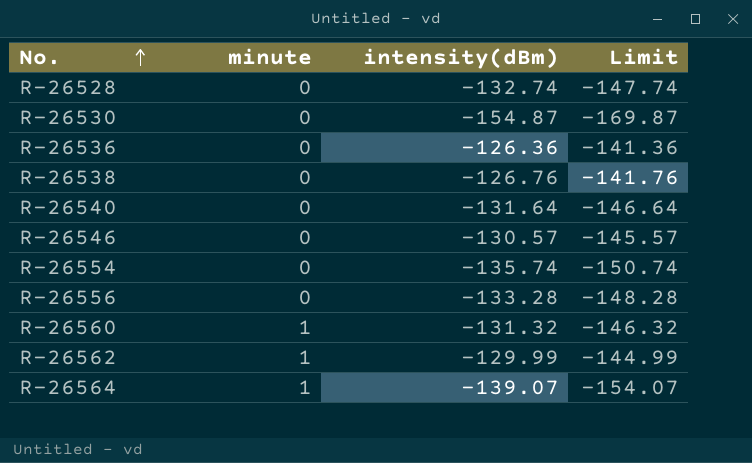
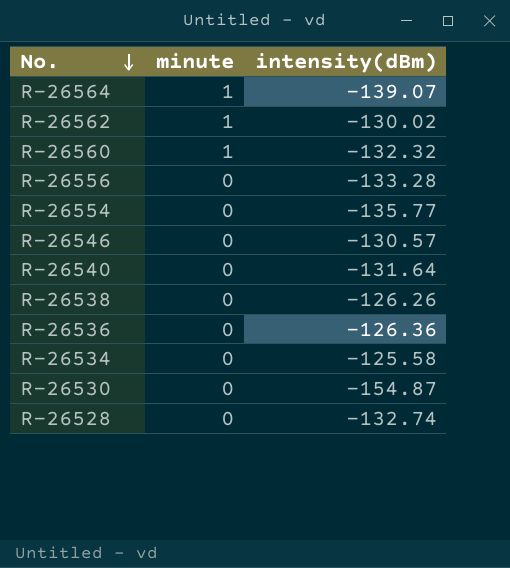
row order: No. ascending -> No. descending
column Limit | formula: [intensity(dBm)] - 15 -> none
R-26562 | intensity(dBm): -129.99 -> -130.02
R-26560 | intensity(dBm): -131.32 -> -132.32
R-26554 | intensity(dBm): -135.74 -> -135.77
R-26538 | intensity(dBm): -126.76 -> -126.26
row R-26534: none -> 0 | -125.58

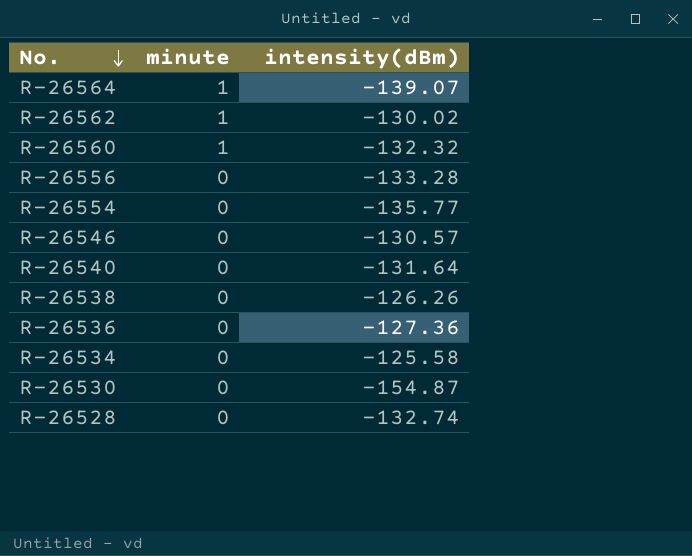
R-26536 | intensity(dBm): -126.36 -> -127.36

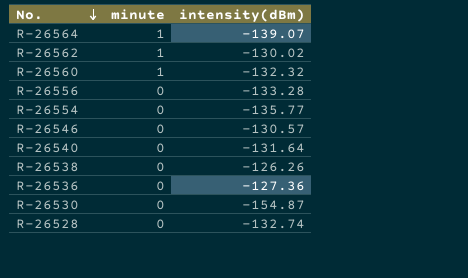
row R-26534: 0 | -125.58 -> none

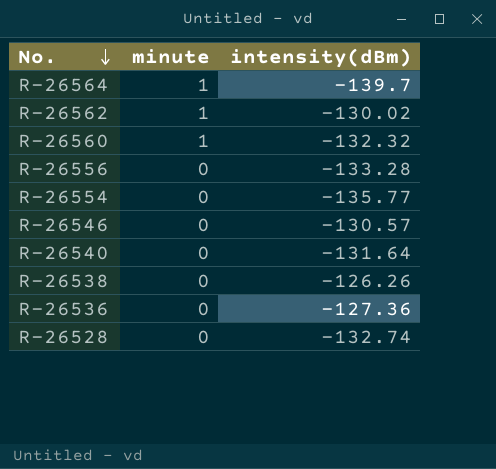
row R-26530: 0 | -154.87 -> none
R-26564 | intensity(dBm): -139.07 -> -139.7

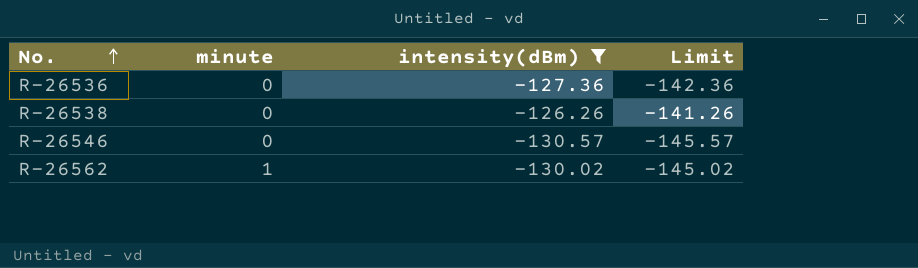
filter: none -> intensity(dBm) >= -130.57
row order: No. descending -> No. ascending
column Limit | formula: none -> [intensity(dBm)] - 15

